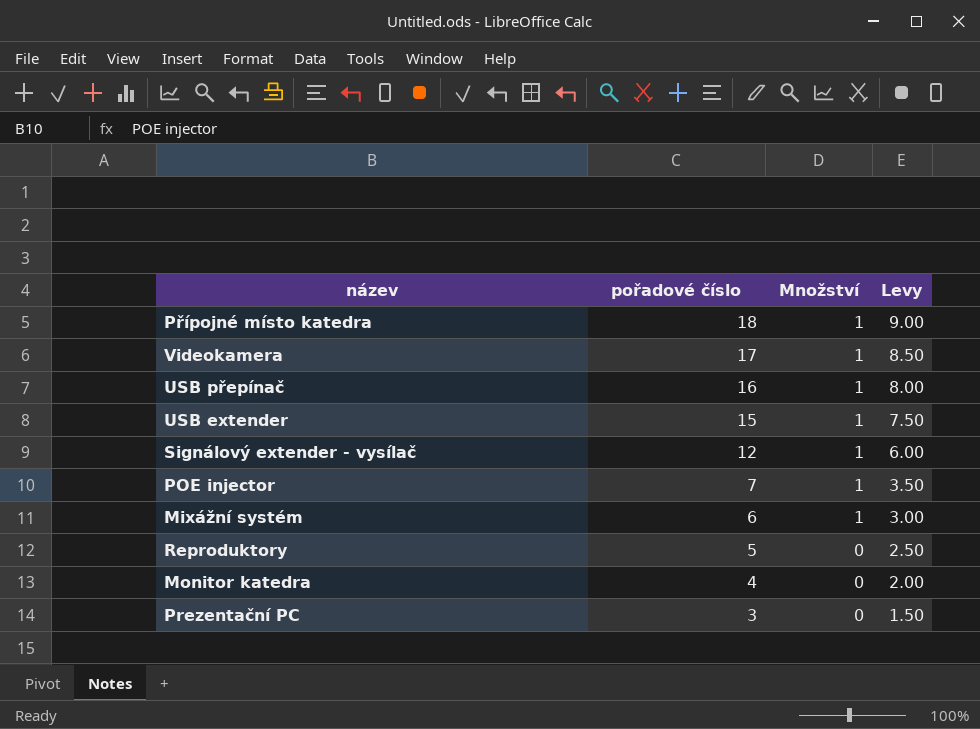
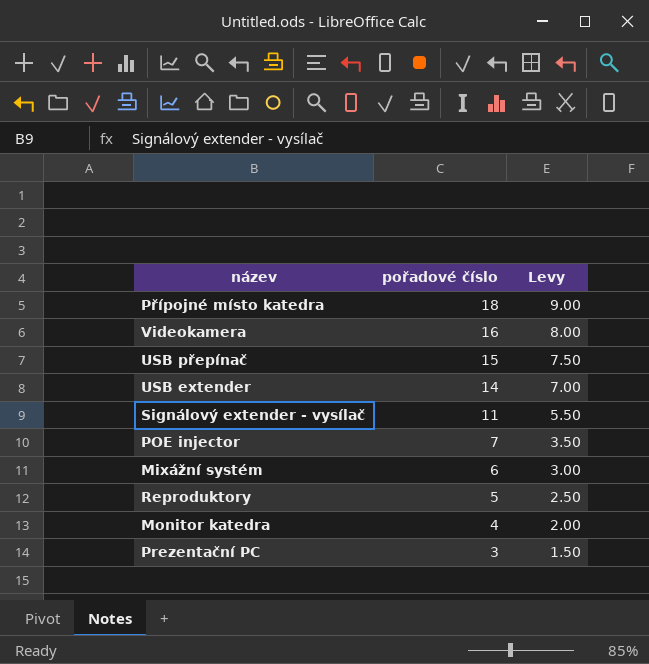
column Množství | position: 3 -> none
Videokamera | pořadové číslo: 17 -> 16
Videokamera | Levy: 8.50 -> 8.00
USB přepínač | pořadové číslo: 16 -> 15
USB přepínač | Levy: 8.00 -> 7.50
USB extender | pořadové číslo: 15 -> 14
USB extender | Levy: 7.50 -> 7.00
Signálový extender - vysílač | pořadové číslo: 12 -> 11
Signálový extender - vysílač | Levy: 6.00 -> 5.50

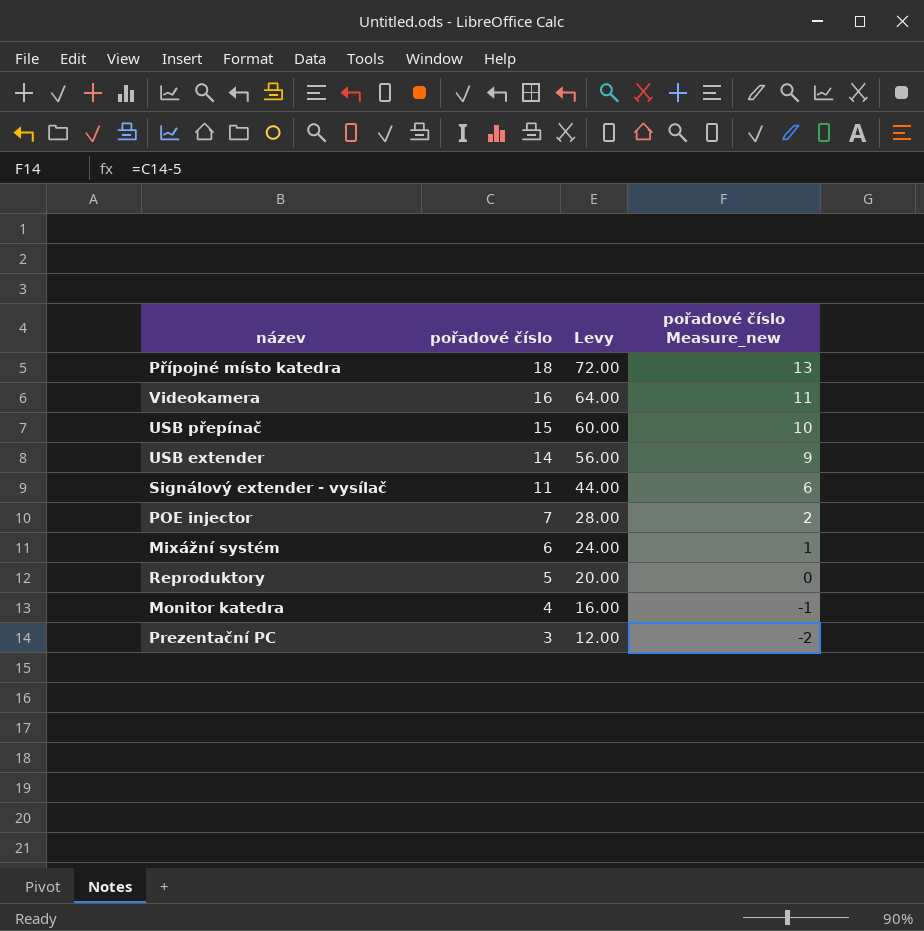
column Levy | formula: [pořadové číslo] * 0.5 -> [pořadové číslo] * 4
column pořadové číslo Measure_new | formula: none -> [pořadové číslo] - 5

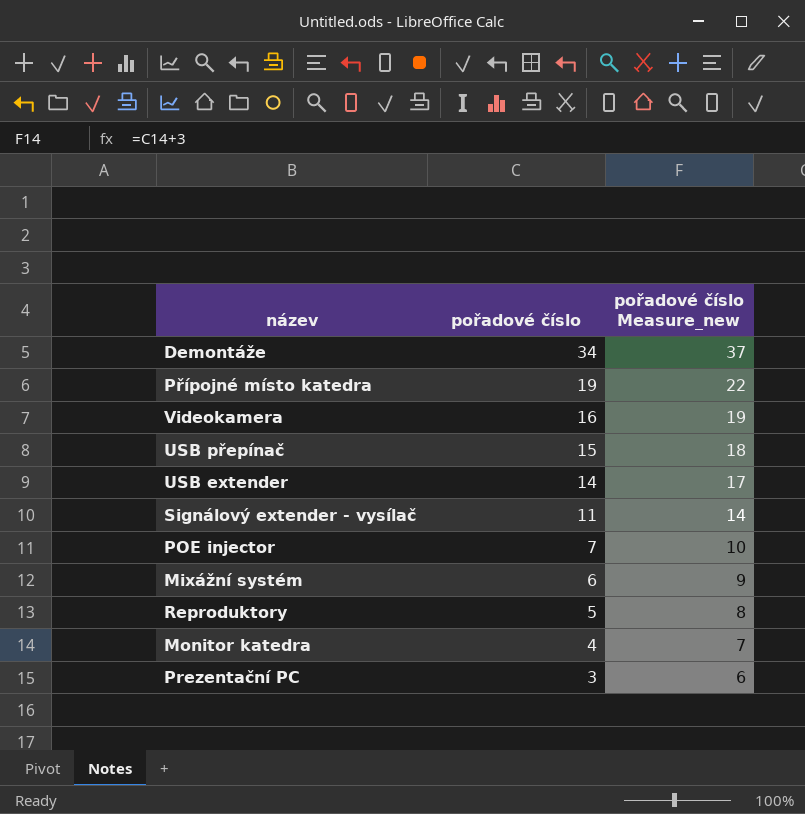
column Levy | formula: [pořadové číslo] * 4 -> none
column pořadové číslo Measure_new | formula: [pořadové číslo] - 5 -> [pořadové číslo] + 3
row Demontáže: none -> 34 | 37
Přípojné místo katedra | pořadové číslo: 18 -> 19

